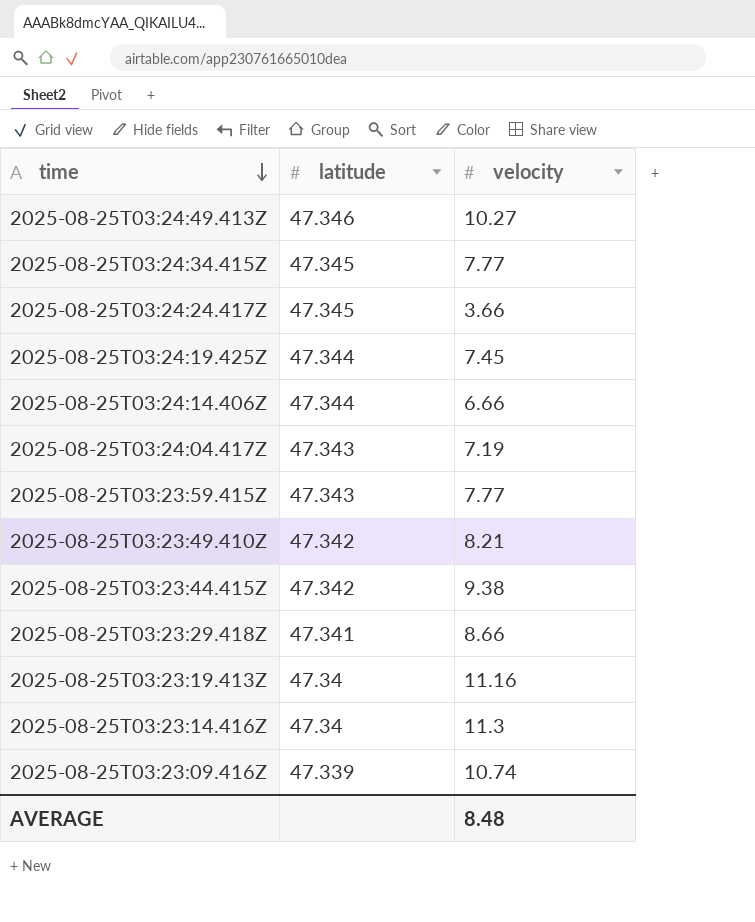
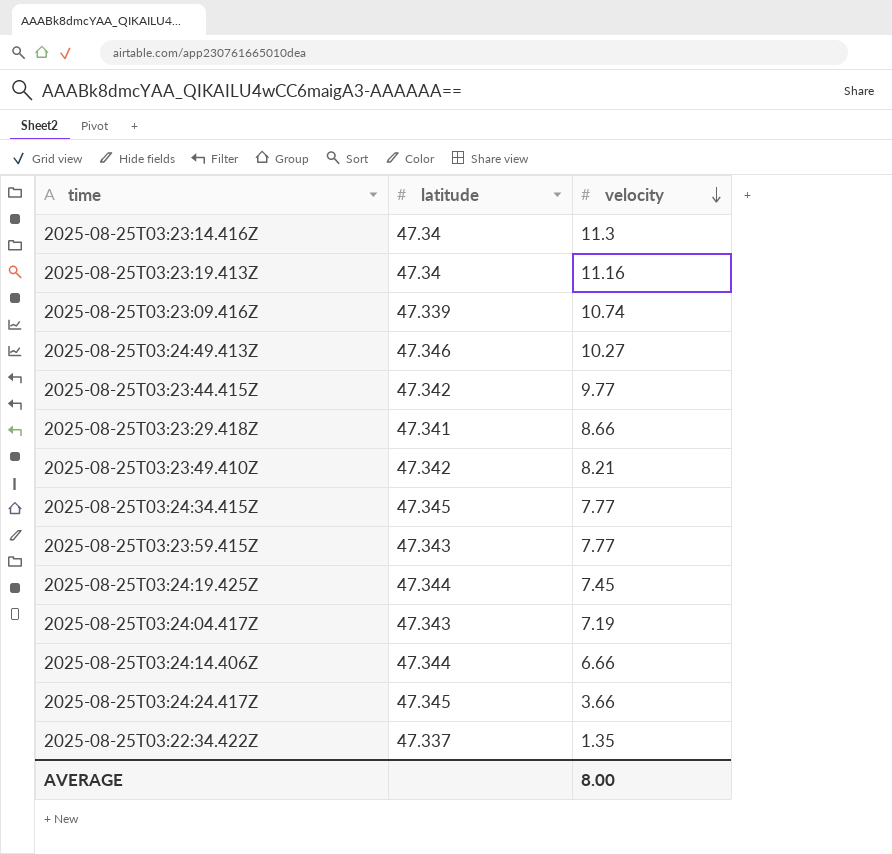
row order: time descending -> velocity descending
2025-08-25T03:23:44.415Z | velocity: 9.38 -> 9.77
row 2025-08-25T03:22:34.422Z: none -> 47.337 | 1.35
AVERAGE | velocity: 8.48 -> 8.00

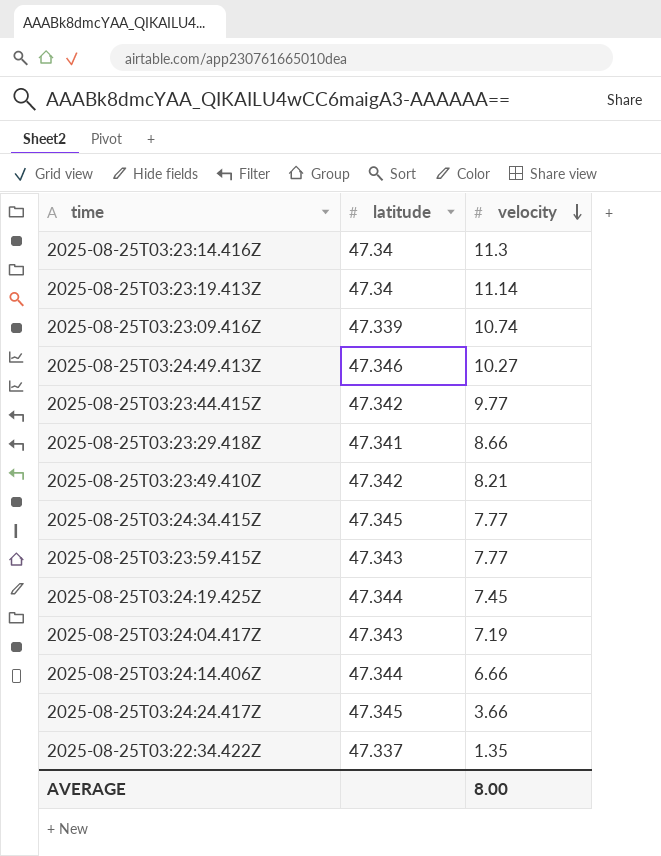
2025-08-25T03:23:19.413Z | velocity: 11.16 -> 11.14

